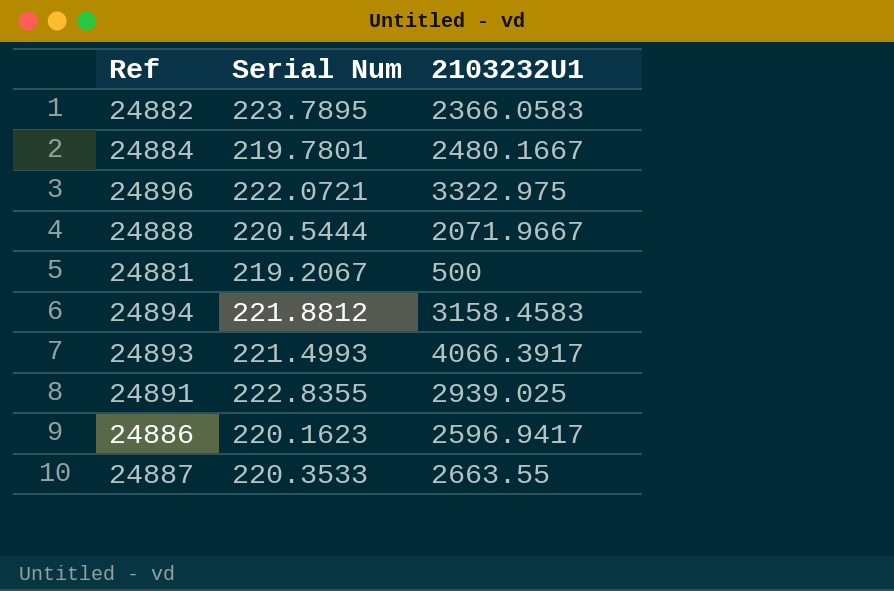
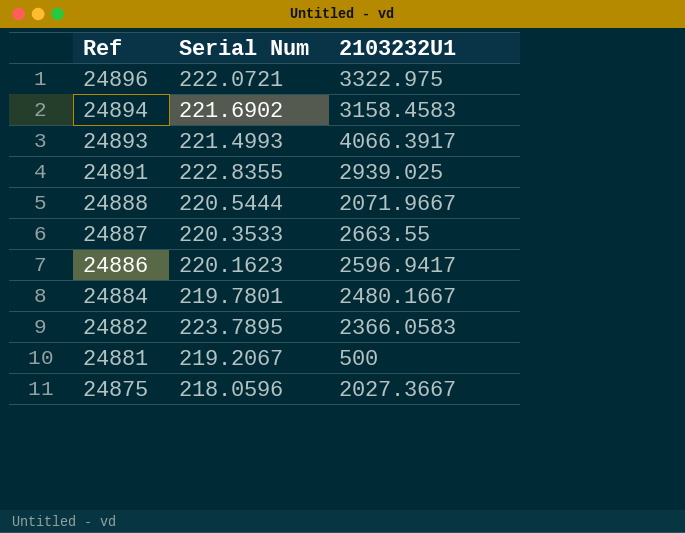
row order: none -> Ref descending
24894 | Serial Num: 221.8812 -> 221.6902
row 24875: none -> 218.0596 | 2027.3667

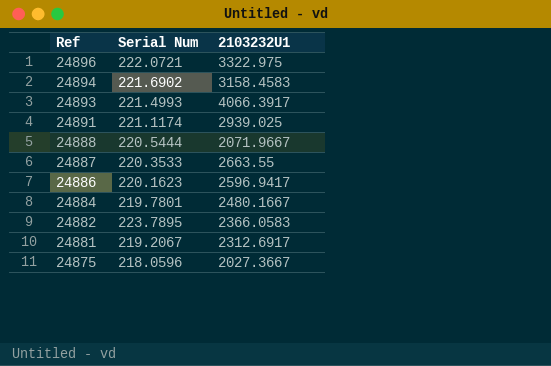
24891 | Serial Num: 222.8355 -> 221.1174
24881 | 2103232U1: 500 -> 2312.6917

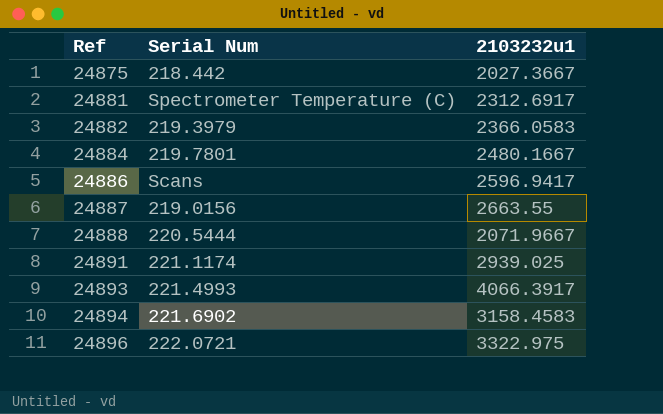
row order: Ref descending -> Ref ascending
column name: 2103232U1 -> 2103232u1
24875 | Serial Num: 218.0596 -> 218.442
24881 | Serial Num: 219.2067 -> Spectrometer Temperature (C)
24882 | Serial Num: 223.7895 -> 219.3979
24886 | Serial Num: 220.1623 -> Scans
24887 | Serial Num: 220.3533 -> 219.0156

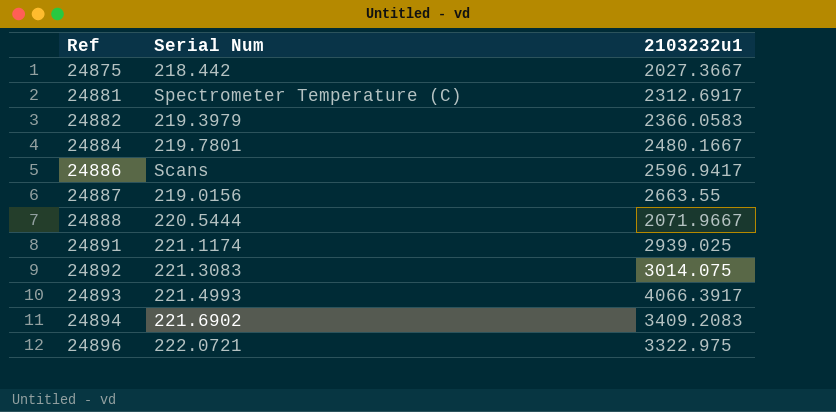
row 24892: none -> 221.3083 | 3014.075
24894 | 2103232u1: 3158.4583 -> 3409.2083

